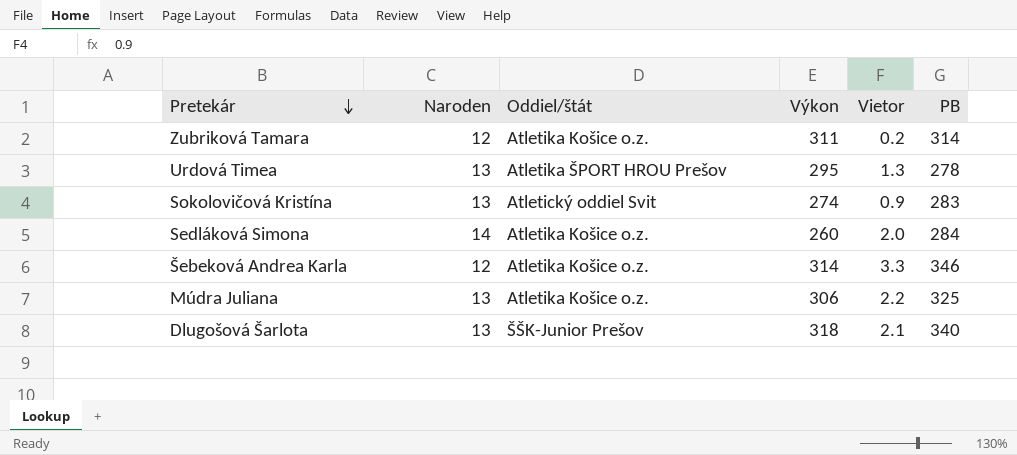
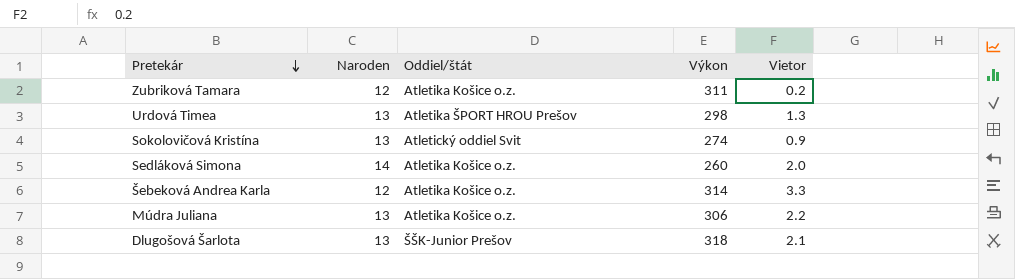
column PB | position: 6 -> none
Urdová Timea | Výkon: 295 -> 298

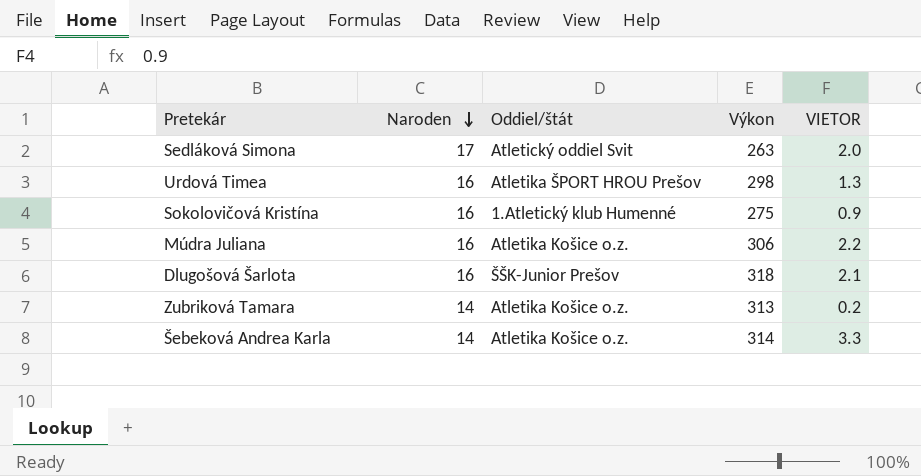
row order: Pretekár descending -> Naroden descending
column name: Vietor -> VIETOR
Sedláková Simona | Naroden: 14 -> 17
Sedláková Simona | Oddiel/štát: Atletika Košice o.z. -> Atletický oddiel Svit
Sedláková Simona | Výkon: 260 -> 263
Urdová Timea | Naroden: 13 -> 16
Sokolovičová Kristína | Naroden: 13 -> 16
Sokolovičová Kristína | Oddiel/štát: Atletický oddiel Svit -> 1.Atletický klub Humenné
Sokolovičová Kristína | Výkon: 274 -> 275
Múdra Juliana | Naroden: 13 -> 16
Dlugošová Šarlota | Naroden: 13 -> 16
Zubriková Tamara | Naroden: 12 -> 14
Zubriková Tamara | Výkon: 311 -> 313
Šebeková Andrea Karla | Naroden: 12 -> 14

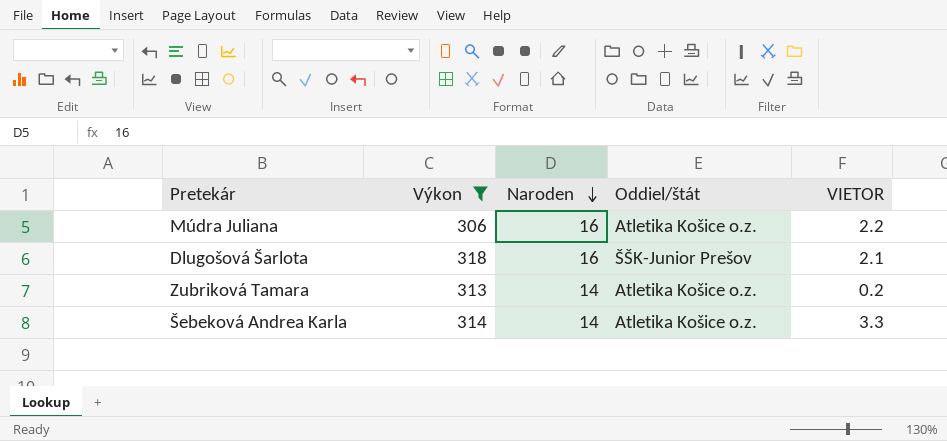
filter: none -> Výkon >= 306
column Výkon | position: 4 -> 2

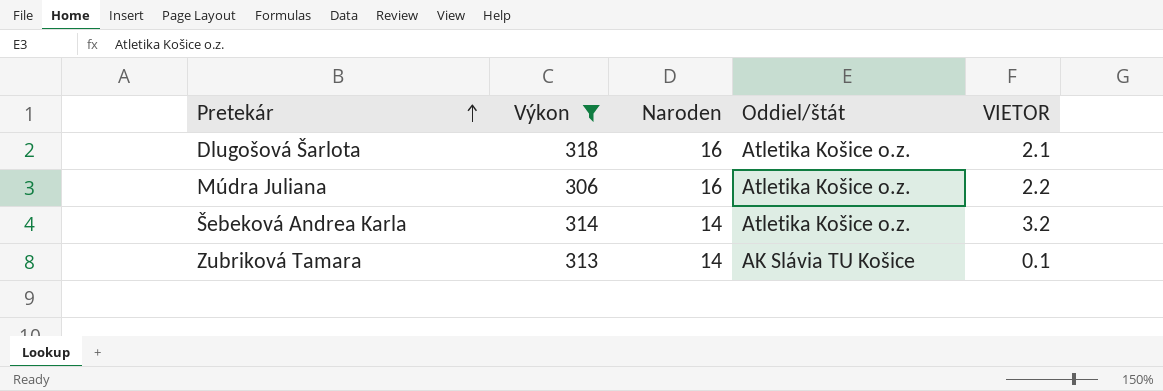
row order: Naroden descending -> Pretekár ascending
Dlugošová Šarlota | Oddiel/štát: ŠŠK-Junior Prešov -> Atletika Košice o.z.
Šebeková Andrea Karla | VIETOR: 3.3 -> 3.2
Zubriková Tamara | Oddiel/štát: Atletika Košice o.z. -> AK Slávia TU Košice
Zubriková Tamara | VIETOR: 0.2 -> 0.1

